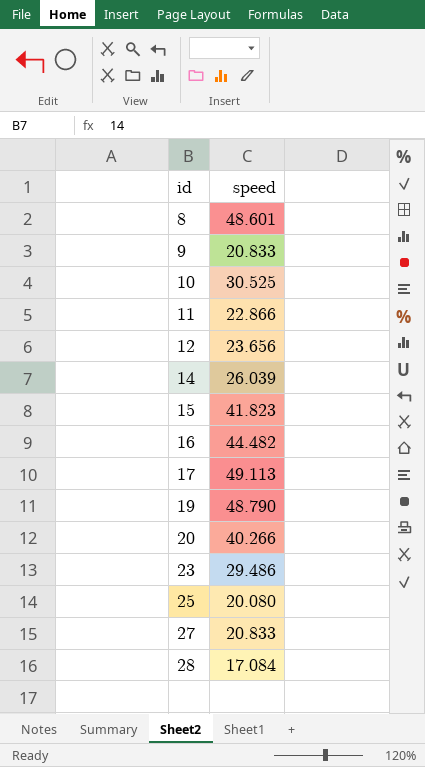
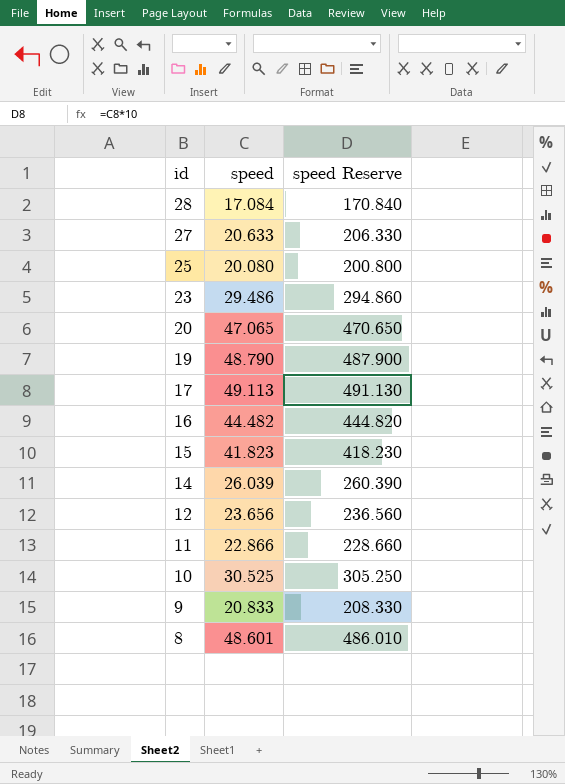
row order: id ascending -> id descending
column speed Reserve | formula: none -> [speed] * 10
27 | speed: 20.833 -> 20.633
20 | speed: 40.266 -> 47.065

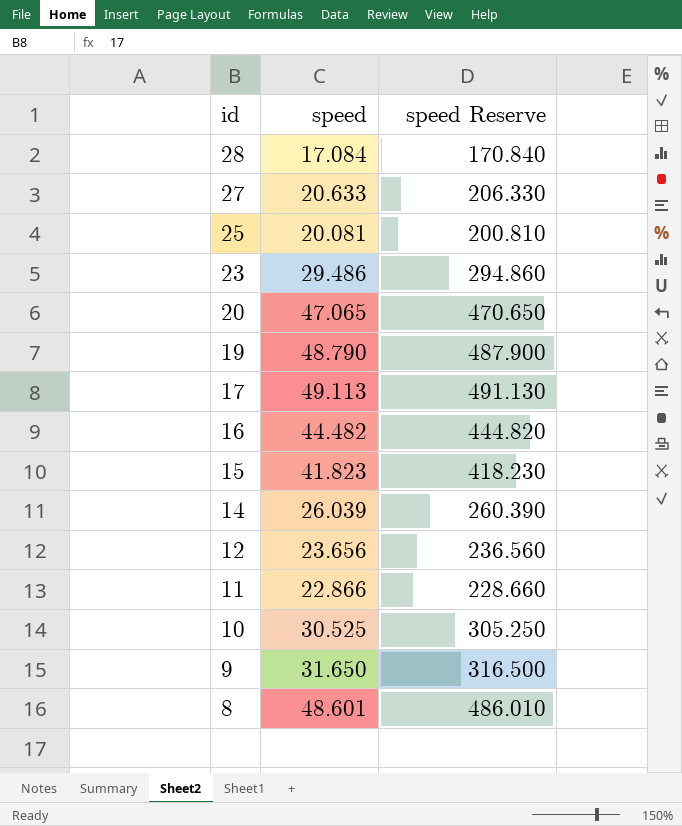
25 | speed: 20.080 -> 20.081
25 | speed Reserve: 200.800 -> 200.810
9 | speed: 20.833 -> 31.650
9 | speed Reserve: 208.330 -> 316.500

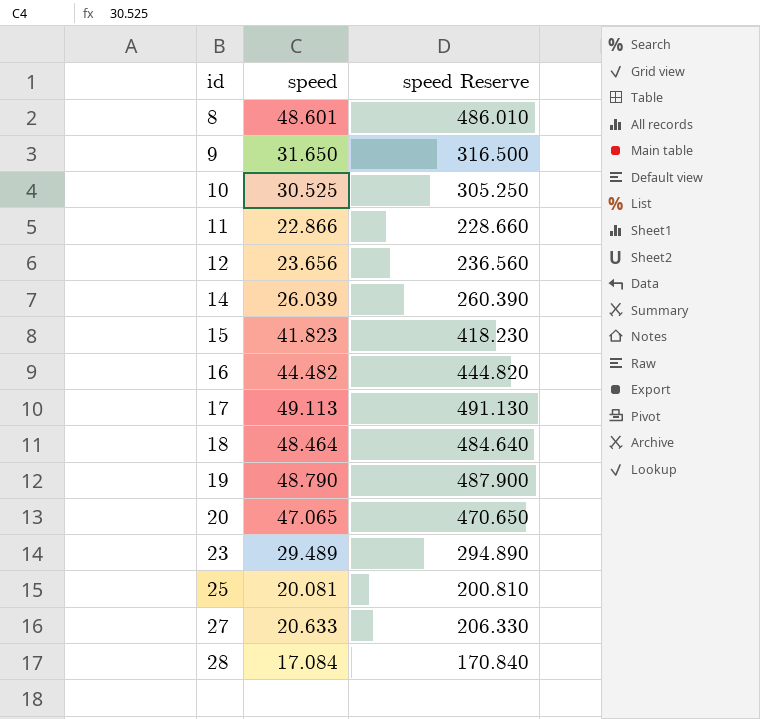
row order: id descending -> id ascending
row 18: none -> 48.464 | 484.640
23 | speed: 29.486 -> 29.489
23 | speed Reserve: 294.860 -> 294.890

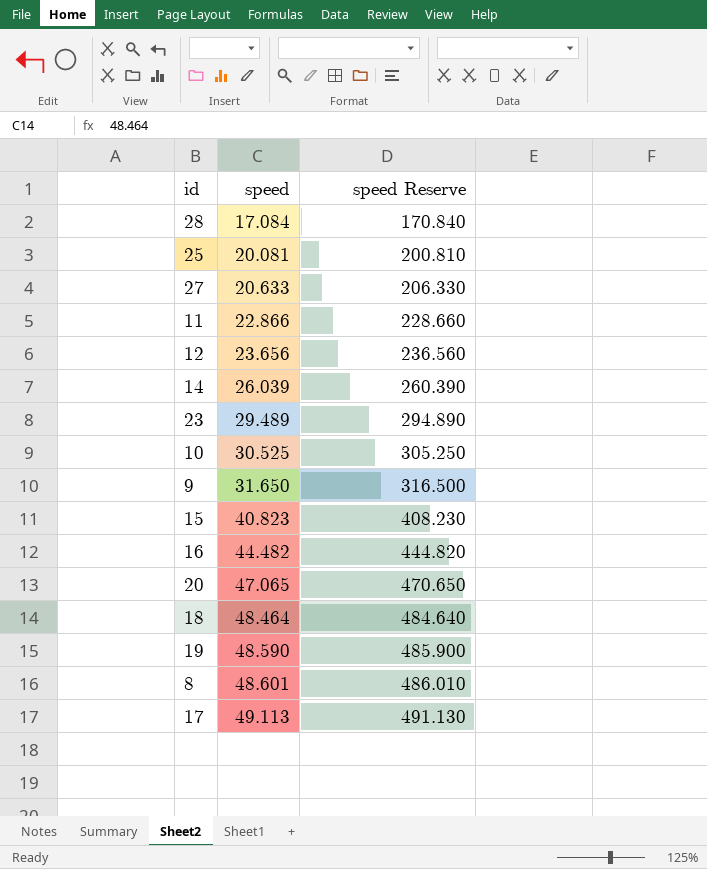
row order: id ascending -> speed ascending
15 | speed: 41.823 -> 40.823
15 | speed Reserve: 418.230 -> 408.230
19 | speed: 48.790 -> 48.590
19 | speed Reserve: 487.900 -> 485.900

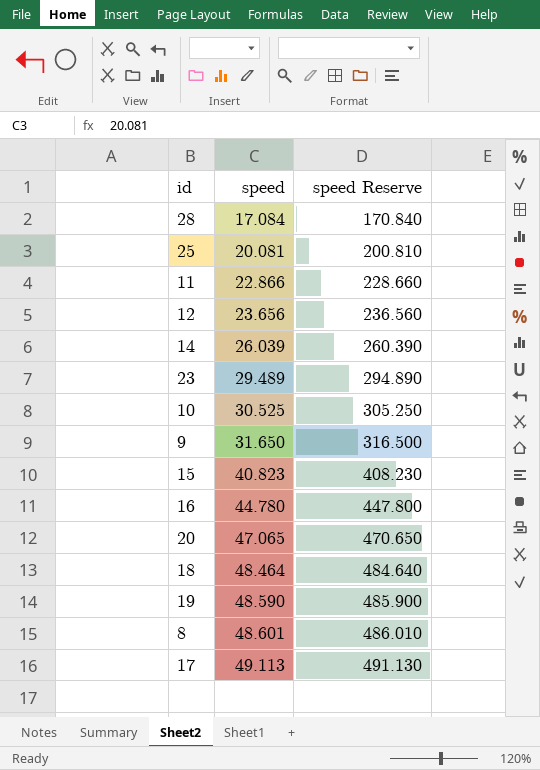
row 27: 20.633 | 206.330 -> none
16 | speed: 44.482 -> 44.780
16 | speed Reserve: 444.820 -> 447.800

